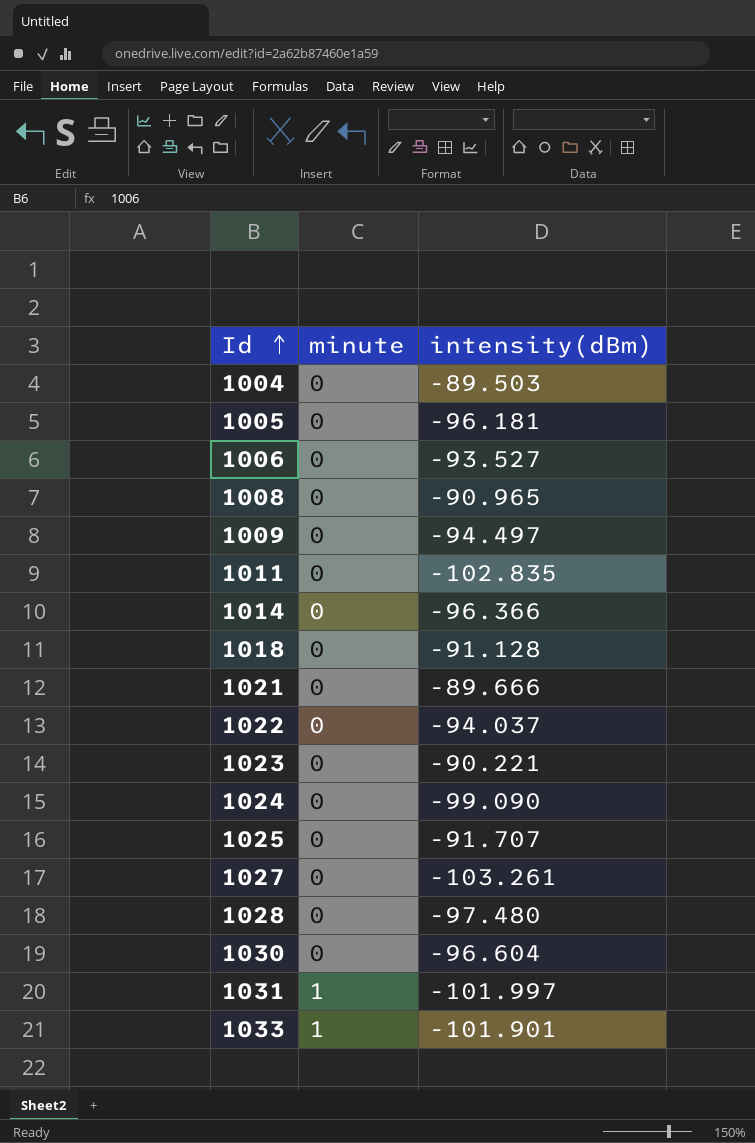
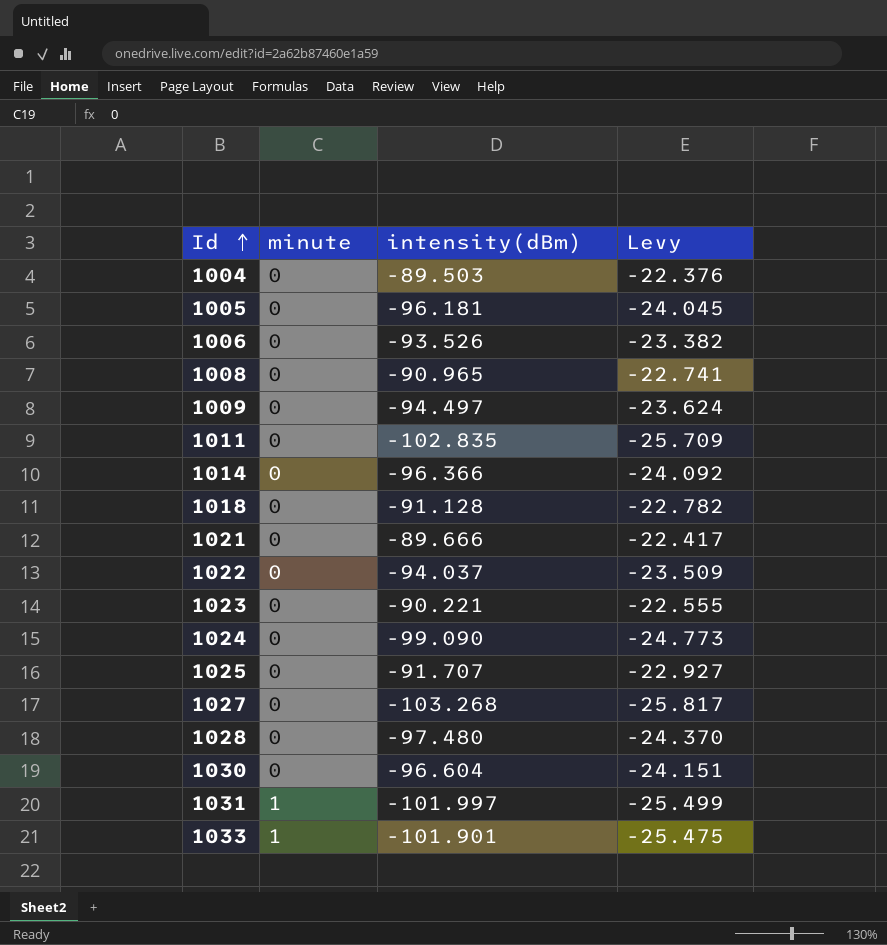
column Levy | formula: none -> [intensity(dBm)] * 0.25
1006 | intensity(dBm): -93.527 -> -93.526
1027 | intensity(dBm): -103.261 -> -103.268

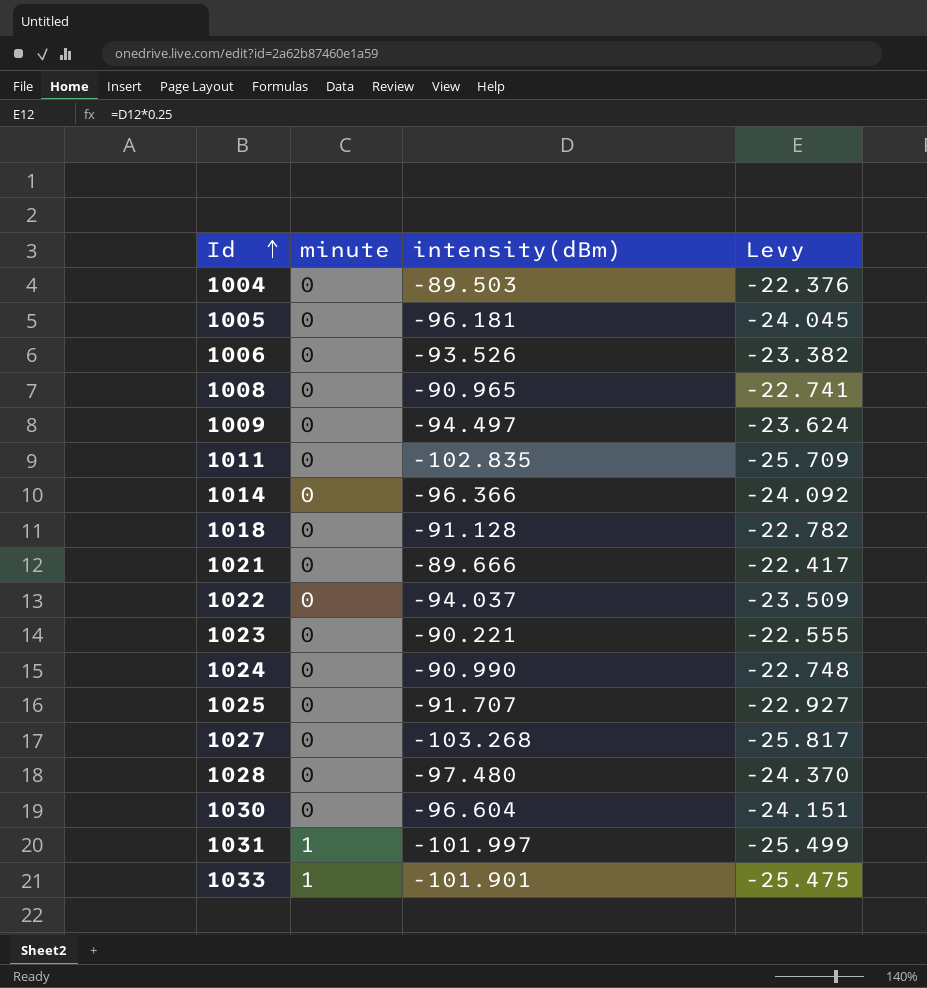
1024 | intensity(dBm): -99.090 -> -90.990
1024 | Levy: -24.773 -> -22.748

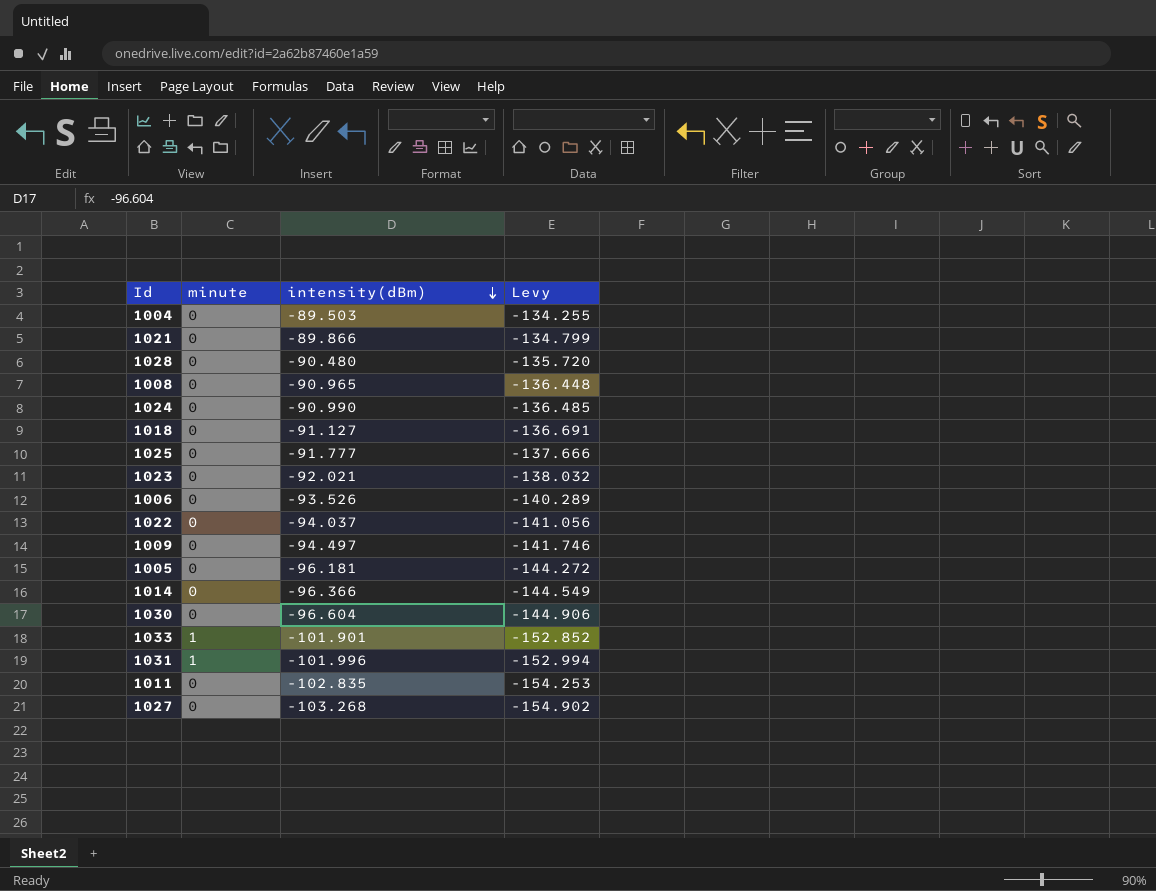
row order: Id ascending -> intensity(dBm) descending
column Levy | formula: [intensity(dBm)] * 0.25 -> [intensity(dBm)] * 1.5
1021 | intensity(dBm): -89.666 -> -89.866
1028 | intensity(dBm): -97.480 -> -90.480
1018 | intensity(dBm): -91.128 -> -91.127
1025 | intensity(dBm): -91.707 -> -91.777
1023 | intensity(dBm): -90.221 -> -92.021
1031 | intensity(dBm): -101.997 -> -101.996

